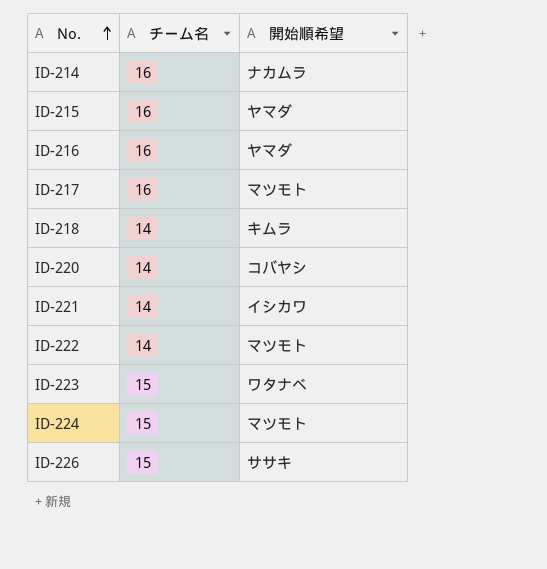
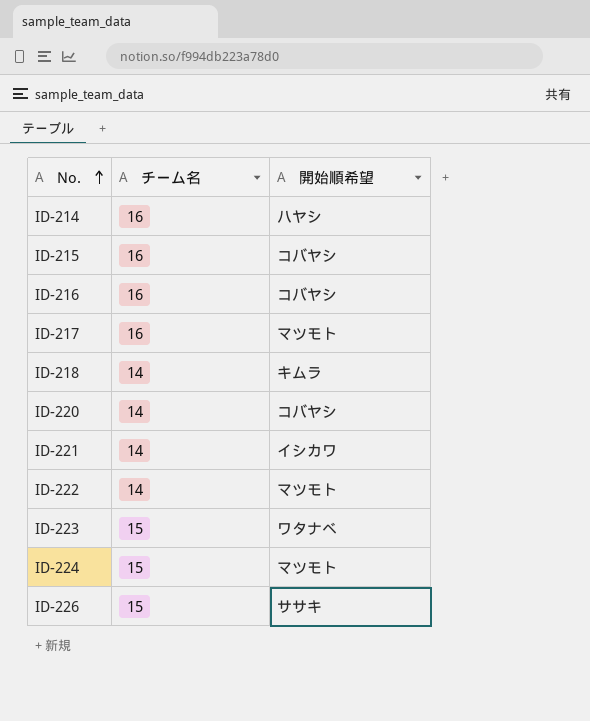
ID-214 | 開始順希望: ナカムラ -> ハヤシ
ID-215 | 開始順希望: ヤマダ -> コバヤシ
ID-216 | 開始順希望: ヤマダ -> コバヤシ

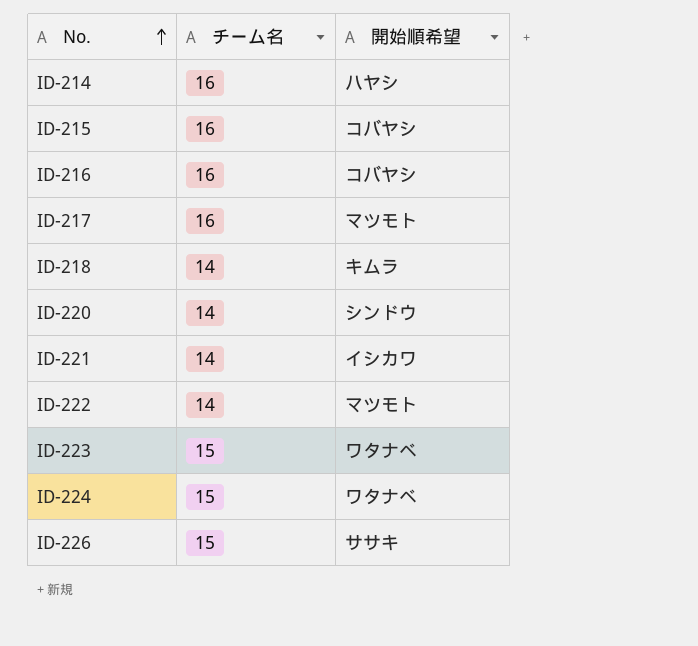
ID-220 | 開始順希望: コバヤシ -> シンドウ
ID-224 | 開始順希望: マツモト -> ワタナベ

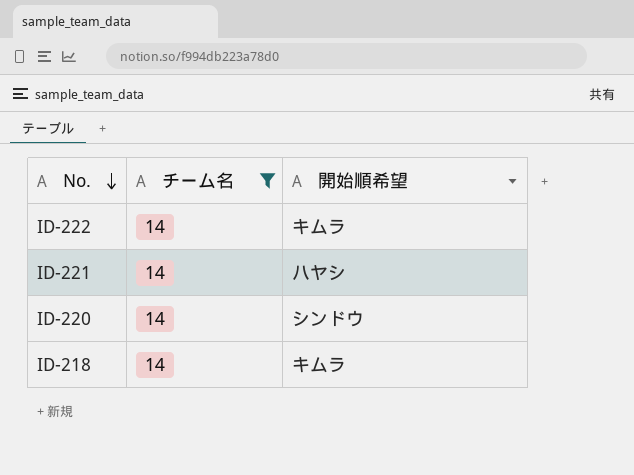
filter: none -> チーム名 = 14
row order: No. ascending -> No. descending
ID-222 | 開始順希望: マツモト -> キムラ
ID-221 | 開始順希望: イシカワ -> ハヤシ

